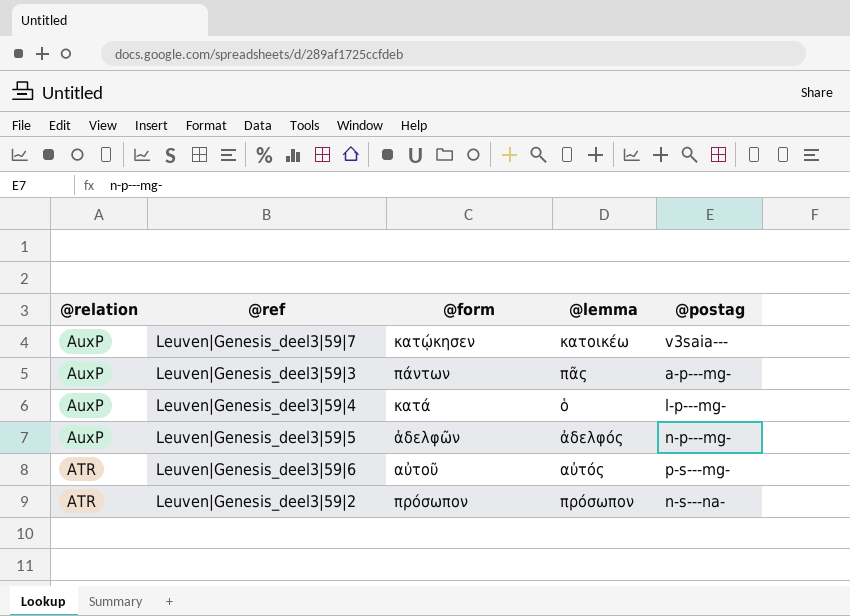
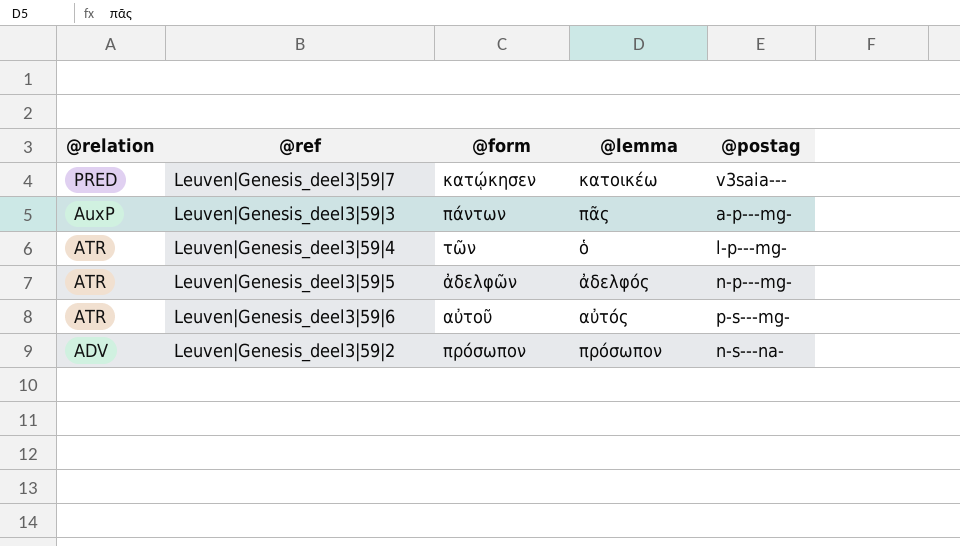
Leuven|Genesis_deel3|59|7 | @relation: AuxP -> PRED
Leuven|Genesis_deel3|59|4 | @relation: AuxP -> ATR
Leuven|Genesis_deel3|59|4 | @form: κατά -> τῶν
Leuven|Genesis_deel3|59|5 | @relation: AuxP -> ATR
Leuven|Genesis_deel3|59|2 | @relation: ATR -> ADV

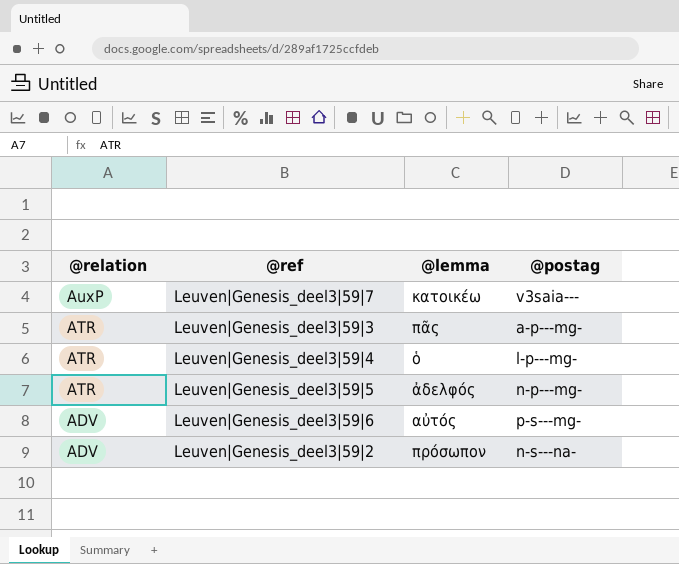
column @form | position: 3 -> none
Leuven|Genesis_deel3|59|7 | @relation: PRED -> AuxP
Leuven|Genesis_deel3|59|3 | @relation: AuxP -> ATR
Leuven|Genesis_deel3|59|6 | @relation: ATR -> ADV

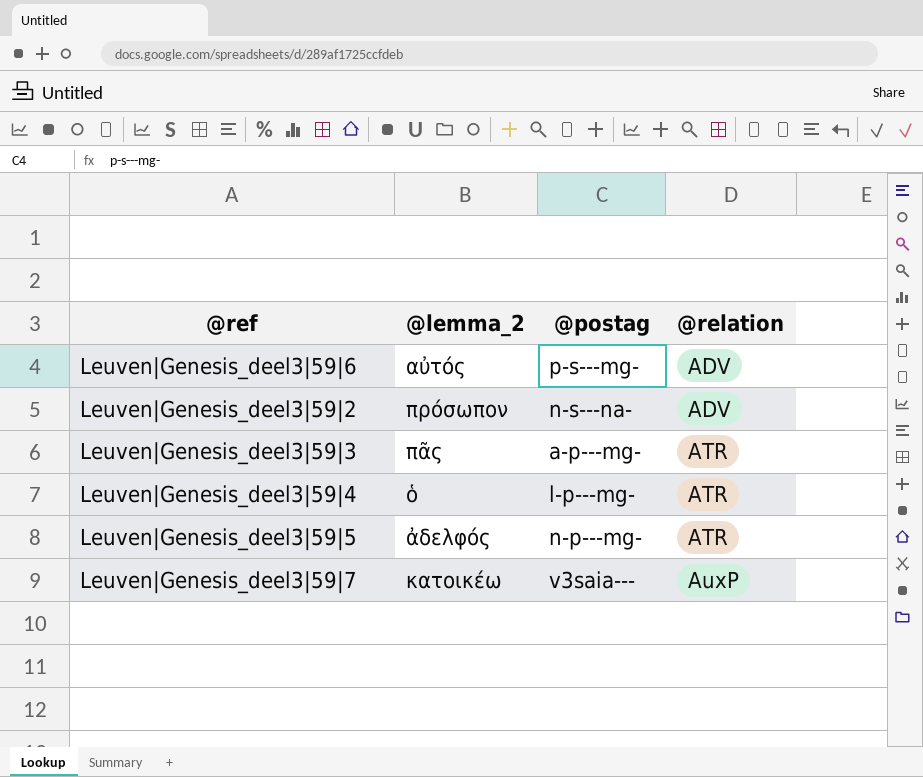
row order: @relation descending -> @relation ascending
column name: @lemma -> @lemma_2
column @relation | position: 1 -> 4

